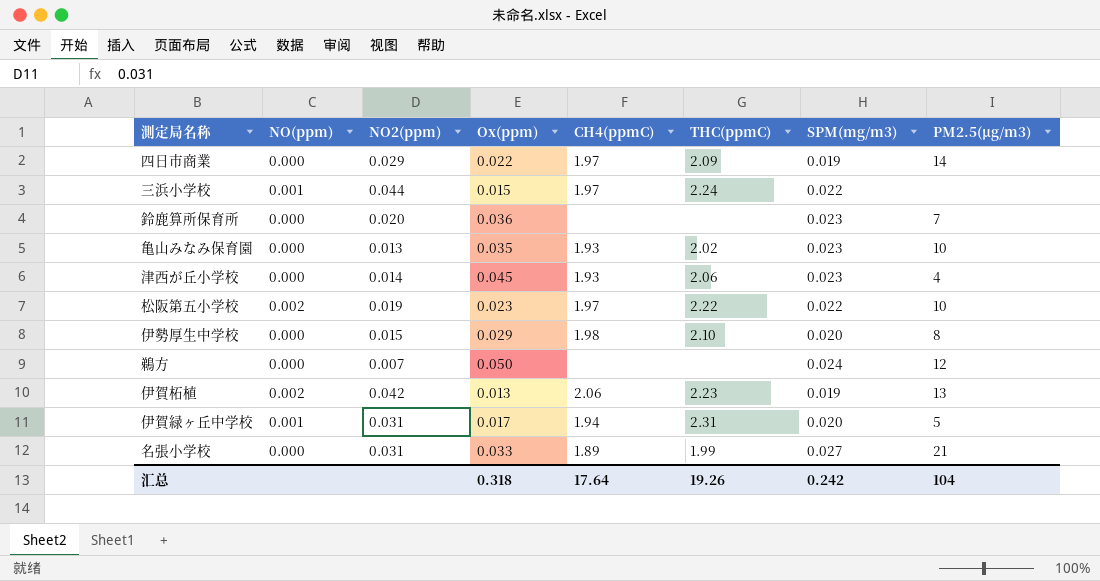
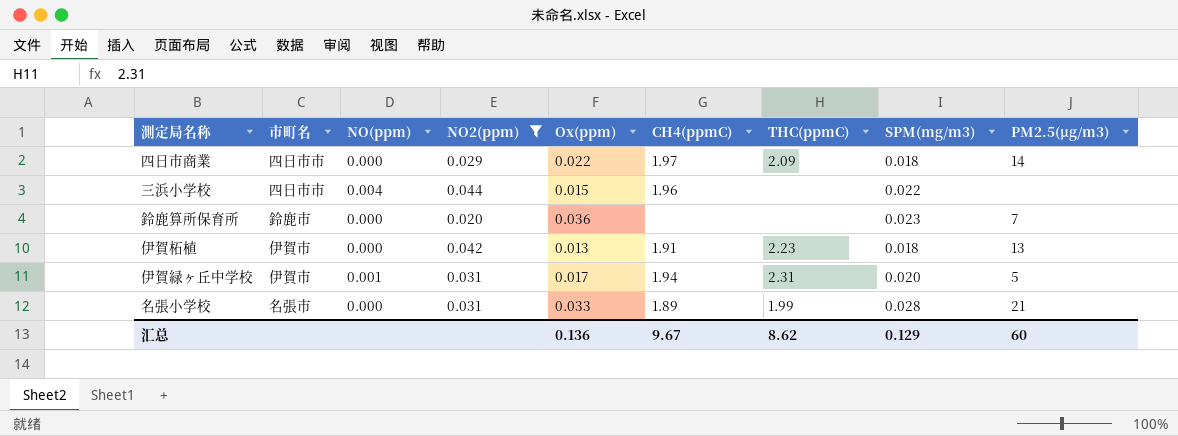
filter: none -> NO2(ppm) >= 0.020
column 市町名 | position: none -> 2
四日市商業 | SPM(mg/m3): 0.019 -> 0.018
三浜小学校 | NO(ppm): 0.001 -> 0.004
三浜小学校 | CH4(ppmC): 1.97 -> 1.96
三浜小学校 | THC(ppmC): 2.24 -> none
伊賀柘植 | NO(ppm): 0.002 -> 0.000
伊賀柘植 | CH4(ppmC): 2.06 -> 1.91
伊賀柘植 | SPM(mg/m3): 0.019 -> 0.018
名張小学校 | SPM(mg/m3): 0.027 -> 0.028
汇总 | Ox(ppm): 0.318 -> 0.136
汇总 | CH4(ppmC): 17.64 -> 9.67
汇总 | THC(ppmC): 19.26 -> 8.62
汇总 | SPM(mg/m3): 0.242 -> 0.129
汇总 | PM2.5(μg/m3): 104 -> 60

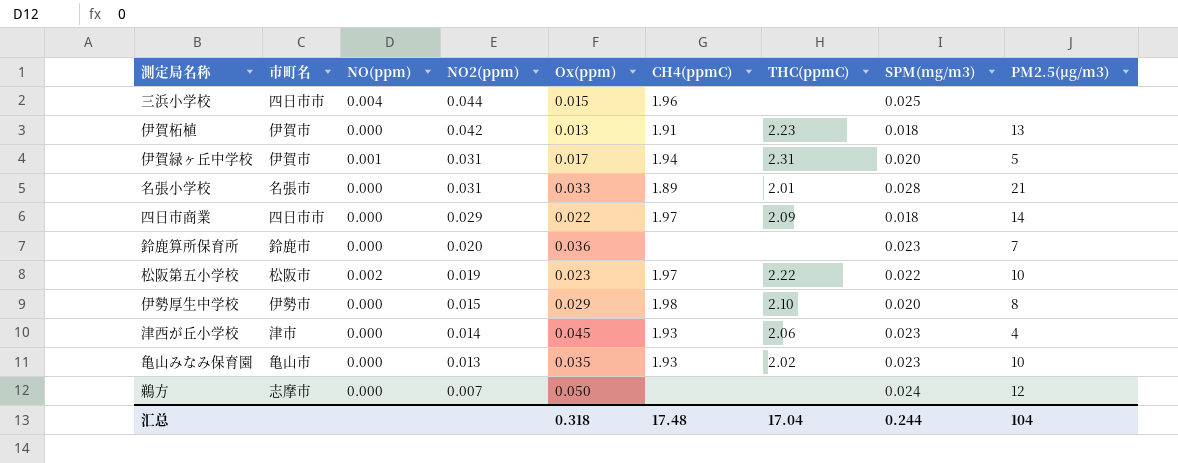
filter: NO2(ppm) >= 0.020 -> none
row order: none -> NO2(ppm) descending
三浜小学校 | SPM(mg/m3): 0.022 -> 0.025
名張小学校 | THC(ppmC): 1.99 -> 2.01
汇总 | Ox(ppm): 0.136 -> 0.318
汇总 | CH4(ppmC): 9.67 -> 17.48
汇总 | THC(ppmC): 8.62 -> 17.04
汇总 | SPM(mg/m3): 0.129 -> 0.244
汇总 | PM2.5(μg/m3): 60 -> 104

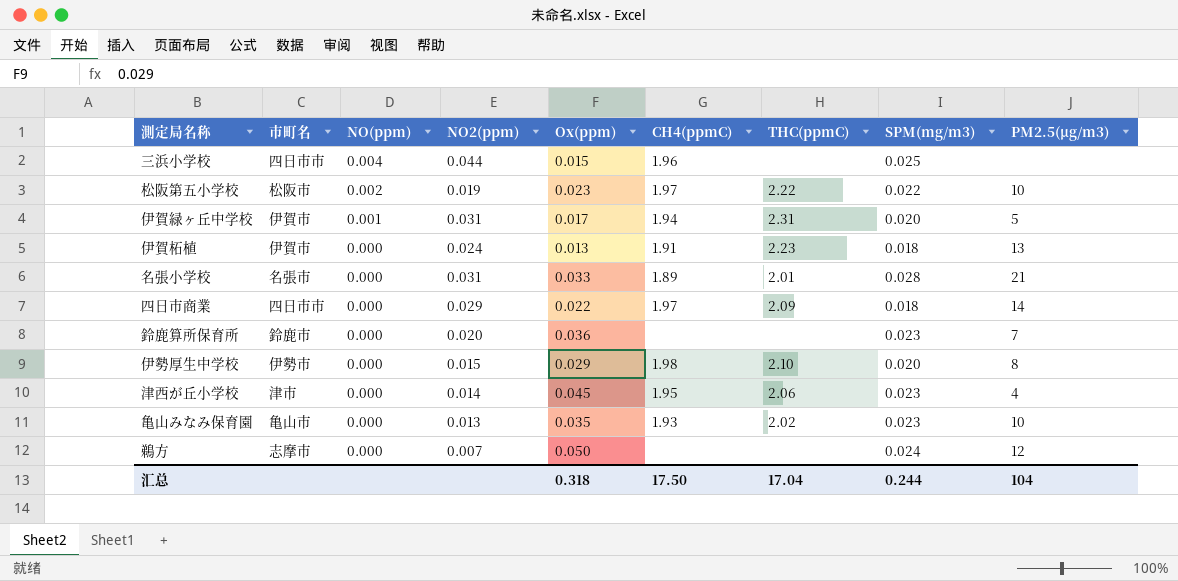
row order: NO2(ppm) descending -> NO(ppm) descending
伊賀柘植 | NO2(ppm): 0.042 -> 0.024
津西が丘小学校 | CH4(ppmC): 1.93 -> 1.95
汇总 | CH4(ppmC): 17.48 -> 17.50

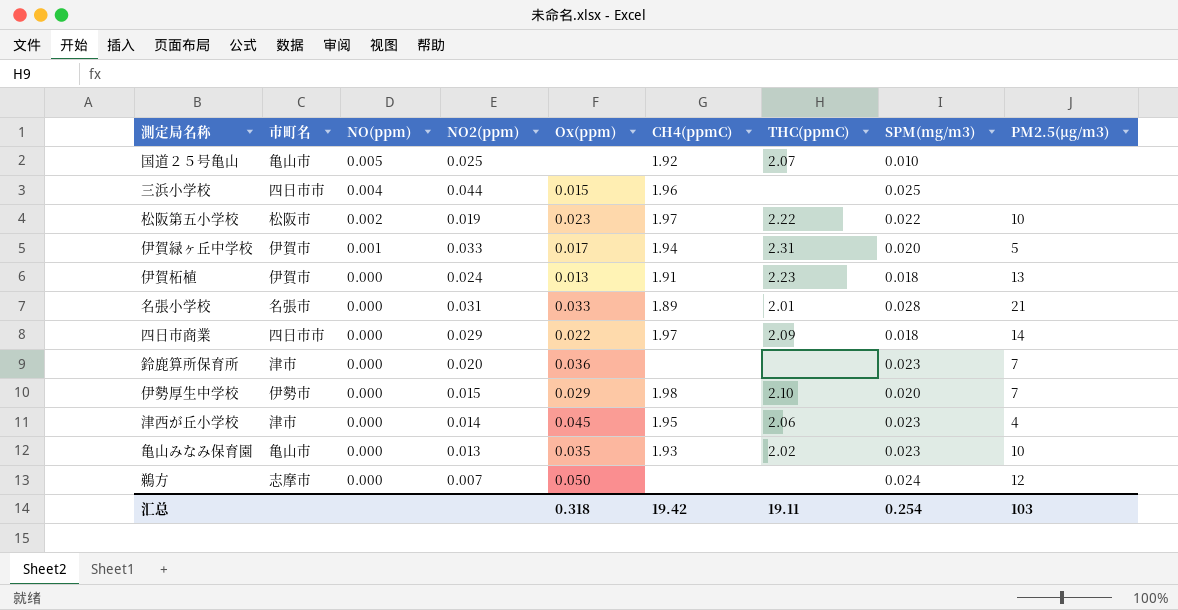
row 国道２５号亀山: none -> 亀山市 | 0.005 | 0.025 | none | 1.92 | 2.07 | 0.010 | none
伊賀緑ヶ丘中学校 | NO2(ppm): 0.031 -> 0.033
鈴鹿算所保育所 | 市町名: 鈴鹿市 -> 津市
伊勢厚生中学校 | PM2.5(μg/m3): 8 -> 7
汇总 | CH4(ppmC): 17.50 -> 19.42
汇总 | THC(ppmC): 17.04 -> 19.11
汇总 | SPM(mg/m3): 0.244 -> 0.254
汇总 | PM2.5(μg/m3): 104 -> 103

